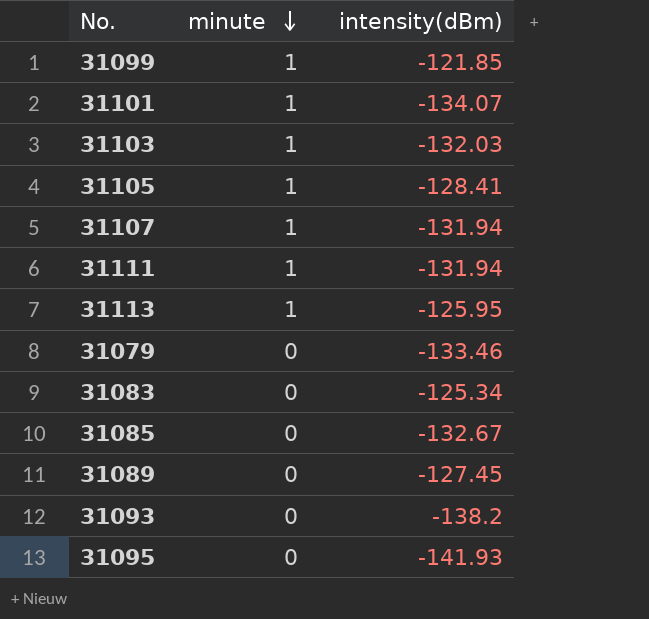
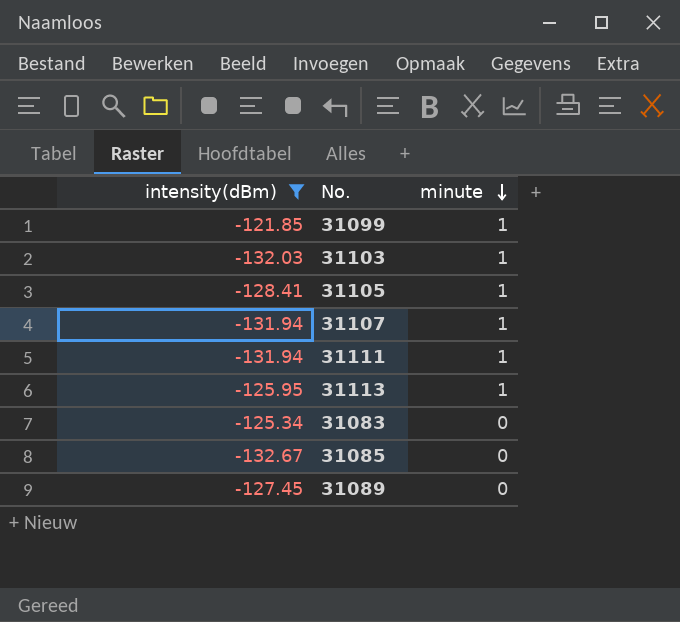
filter: none -> intensity(dBm) >= -132.67
column intensity(dBm) | position: 3 -> 1

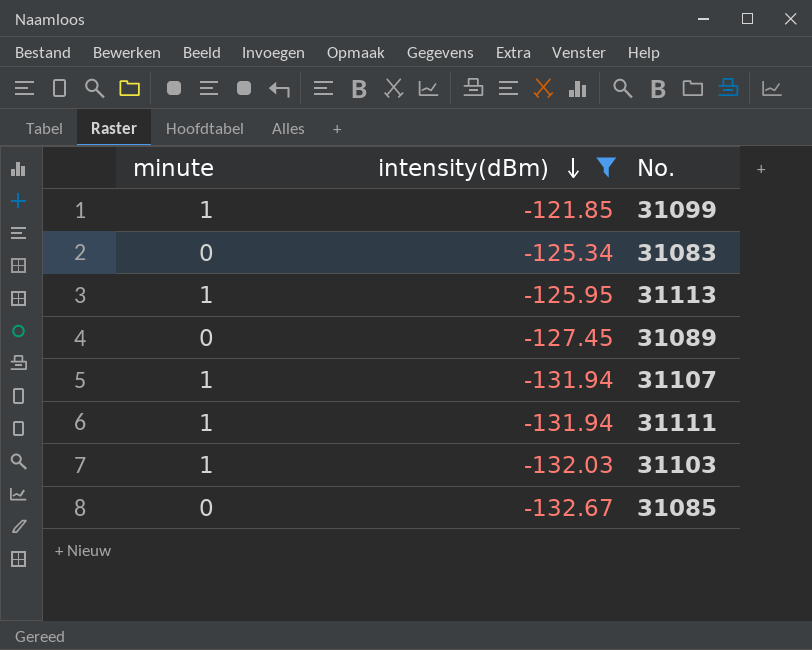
row order: minute descending -> intensity(dBm) descending
column minute | position: 3 -> 1
row 31105: -128.41 | 1 -> none

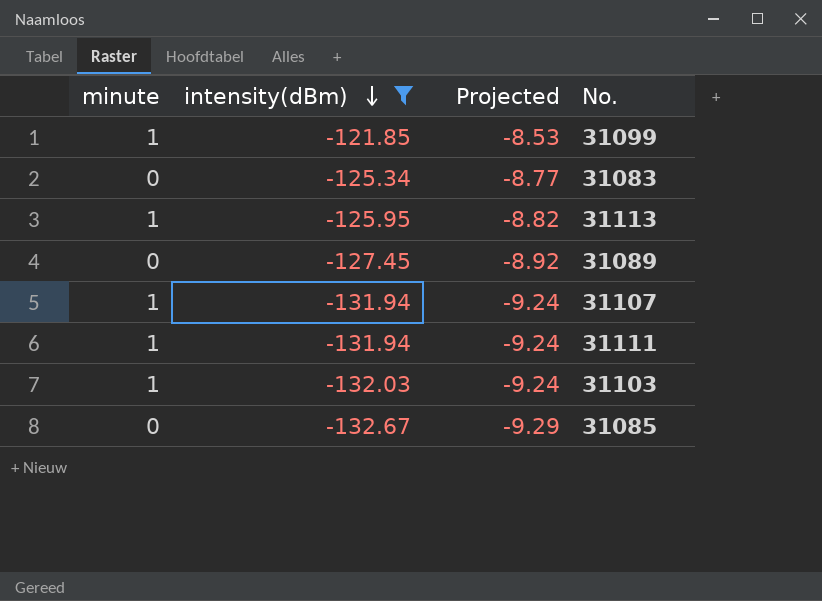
column Projected | formula: none -> [intensity(dBm)] * 0.07

